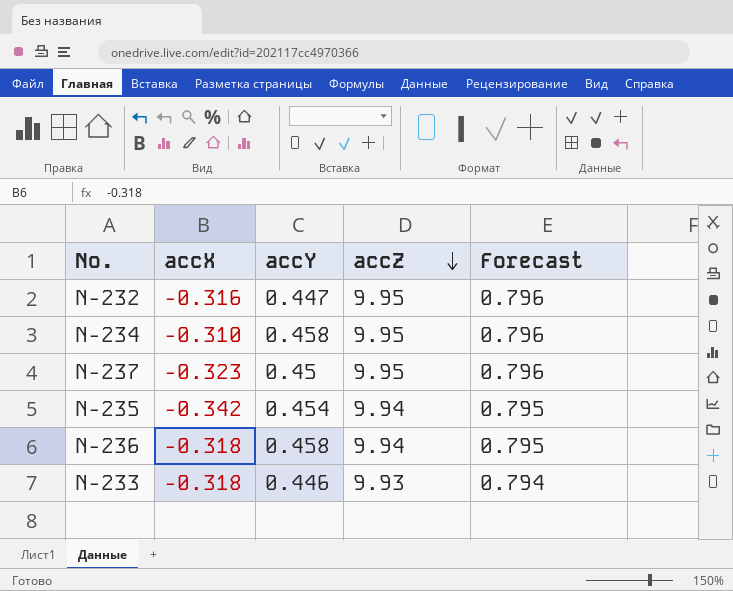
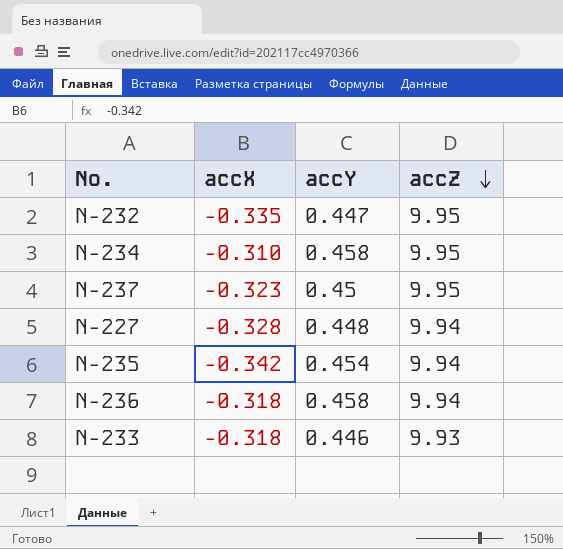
column Forecast | formula: [accZ] * 0.08 -> none
N-232 | accX: -0.316 -> -0.335
row N-227: none -> -0.328 | 0.448 | 9.94

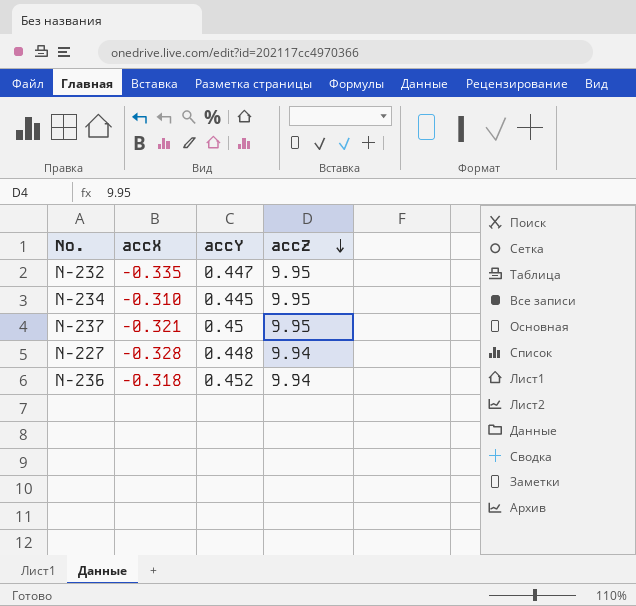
row N-235: -0.342 | 0.454 | 9.94 -> none
row N-233: -0.318 | 0.446 | 9.93 -> none
N-234 | accY: 0.458 -> 0.445
N-237 | accX: -0.323 -> -0.321
N-236 | accY: 0.458 -> 0.452

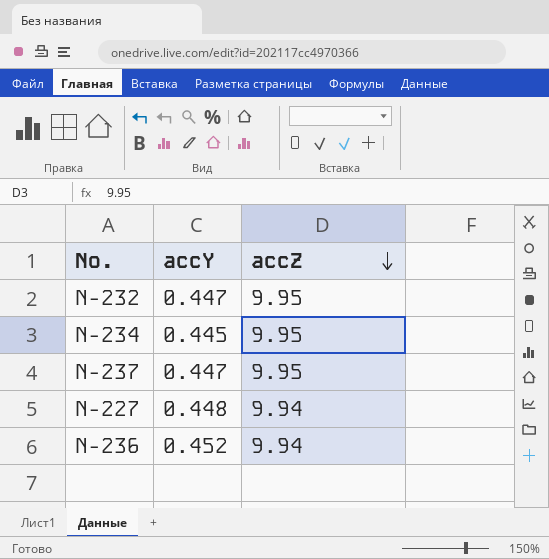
column accX | position: 2 -> none
N-237 | accY: 0.45 -> 0.447

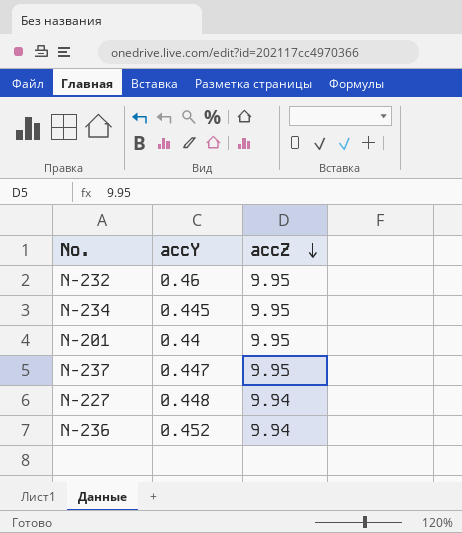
N-232 | accY: 0.447 -> 0.46
row N-201: none -> 0.44 | 9.95

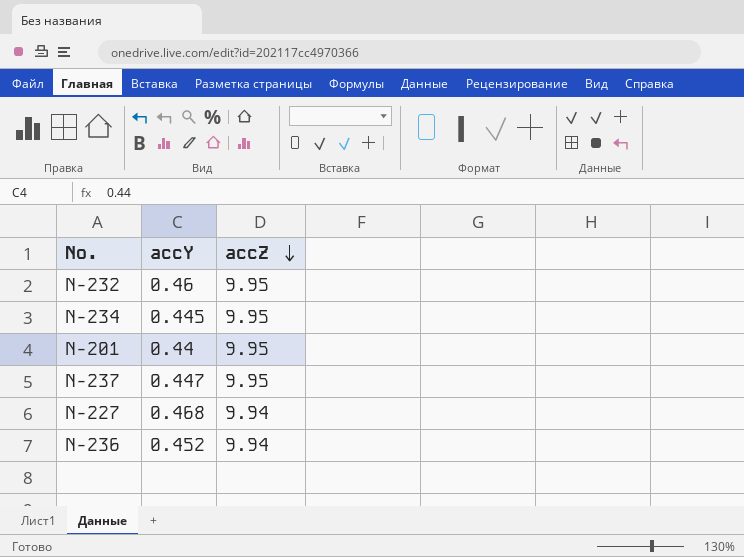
N-227 | accY: 0.448 -> 0.468

